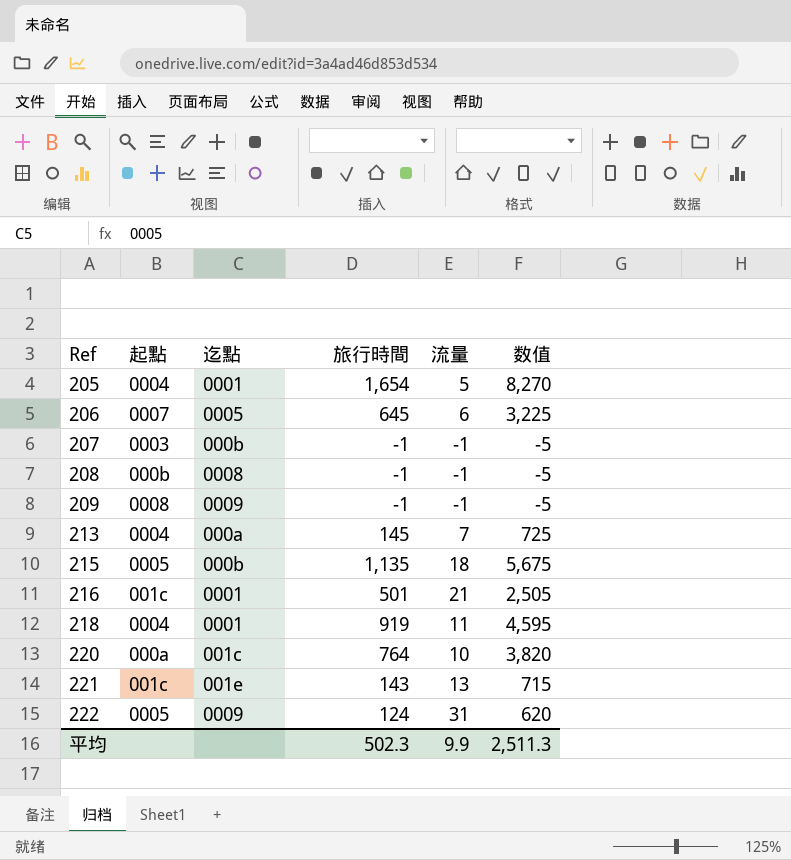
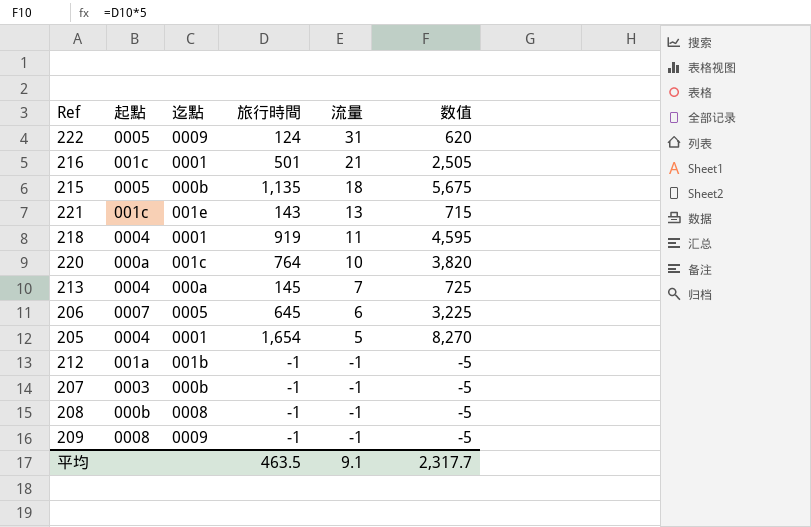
row order: Ref ascending -> 流量 descending
row 212: none -> 001a | 001b | -1 | -1 | -5
平均 | 旅行時間: 502.3 -> 463.5
平均 | 流量: 9.9 -> 9.1
平均 | 数值: 2,511.3 -> 2,317.7

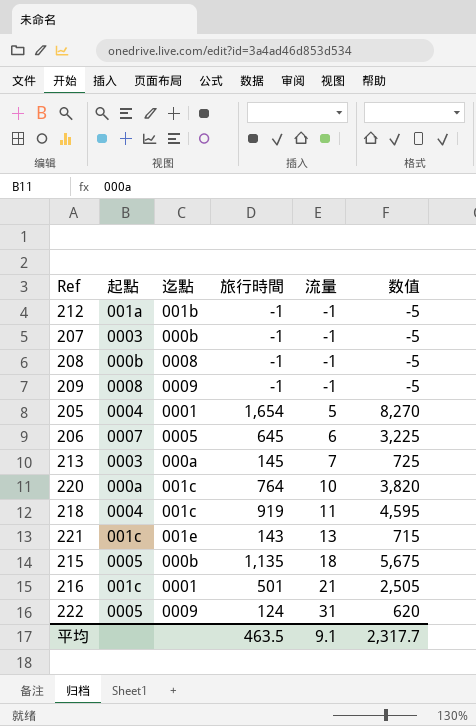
row order: 流量 descending -> 流量 ascending
213 | 起點: 0004 -> 0003
218 | 迄點: 0001 -> 001c

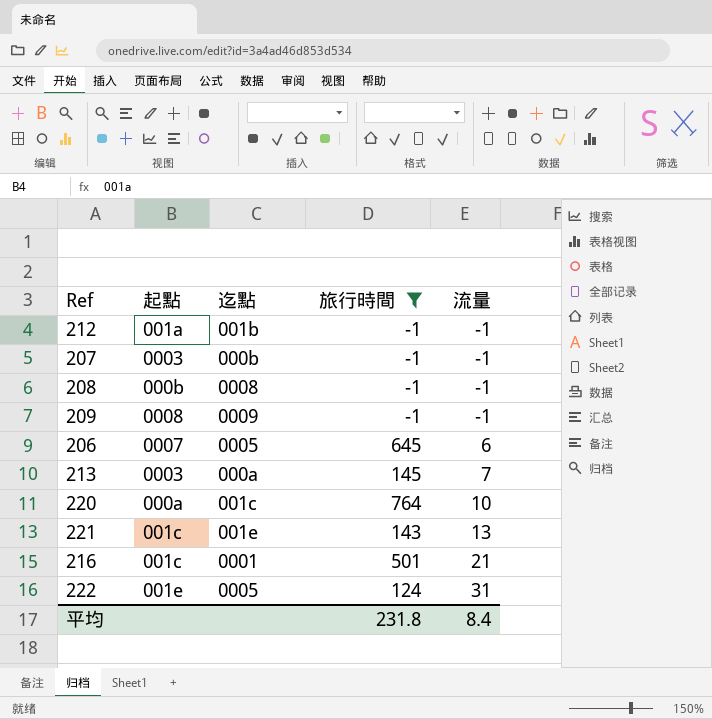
filter: none -> 旅行時間 <= 764
column 数值 | formula: [旅行時間] * 5 -> none
222 | 起點: 0005 -> 001e
222 | 迄點: 0009 -> 0005
平均 | 旅行時間: 463.5 -> 231.8
平均 | 流量: 9.1 -> 8.4

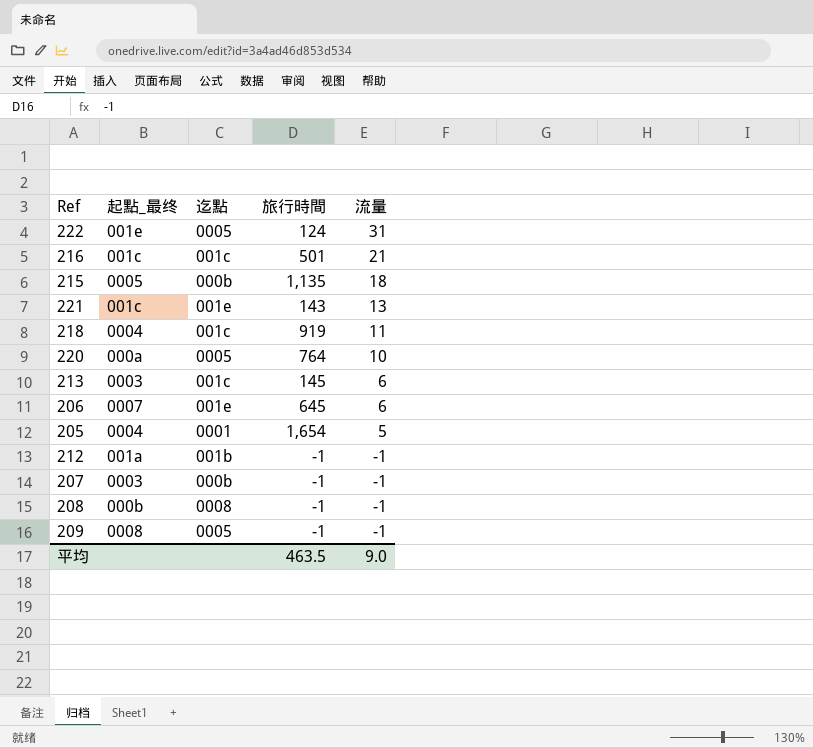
filter: 旅行時間 <= 764 -> none
row order: 流量 ascending -> 流量 descending
column name: 起點 -> 起點_最终
216 | 迄點: 0001 -> 001c
220 | 迄點: 001c -> 0005
213 | 迄點: 000a -> 001c
213 | 流量: 7 -> 6
206 | 迄點: 0005 -> 001e
209 | 迄點: 0009 -> 0005
平均 | 旅行時間: 231.8 -> 463.5
平均 | 流量: 8.4 -> 9.0

